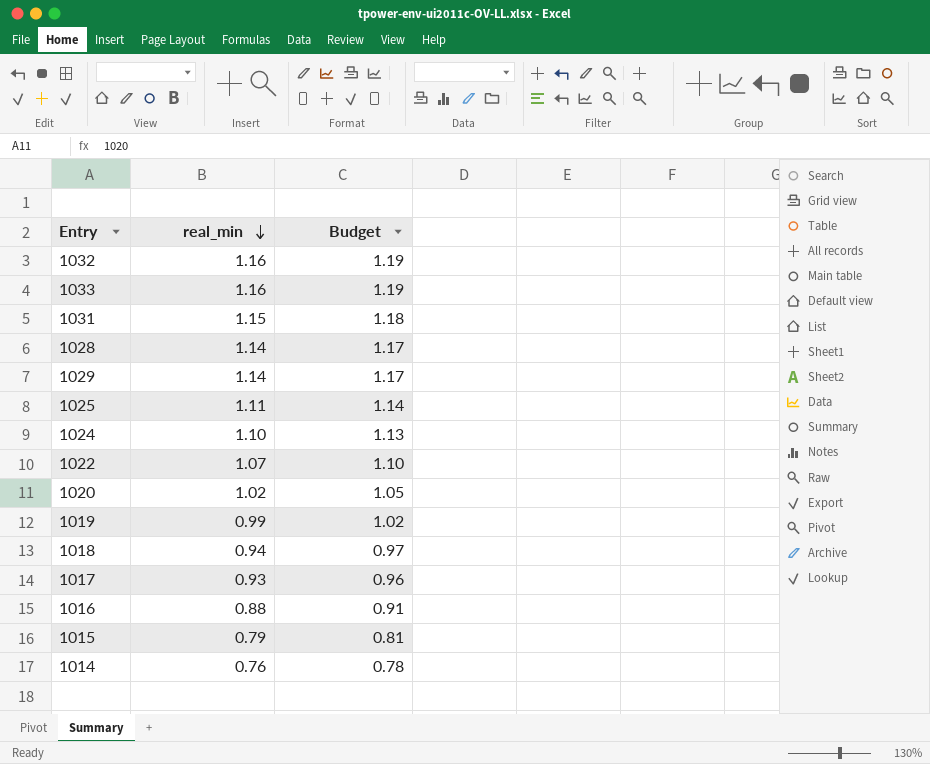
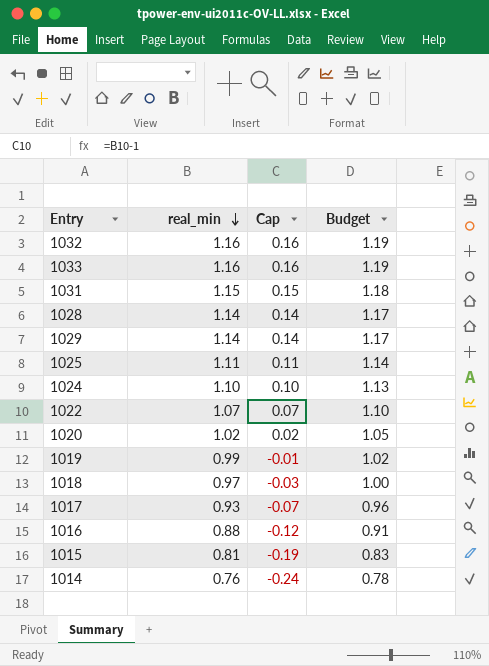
column Cap | formula: none -> [real_min] - 1
1018 | real_min: 0.94 -> 0.97
1018 | Budget: 0.97 -> 1.00
1015 | real_min: 0.79 -> 0.81
1015 | Budget: 0.81 -> 0.83

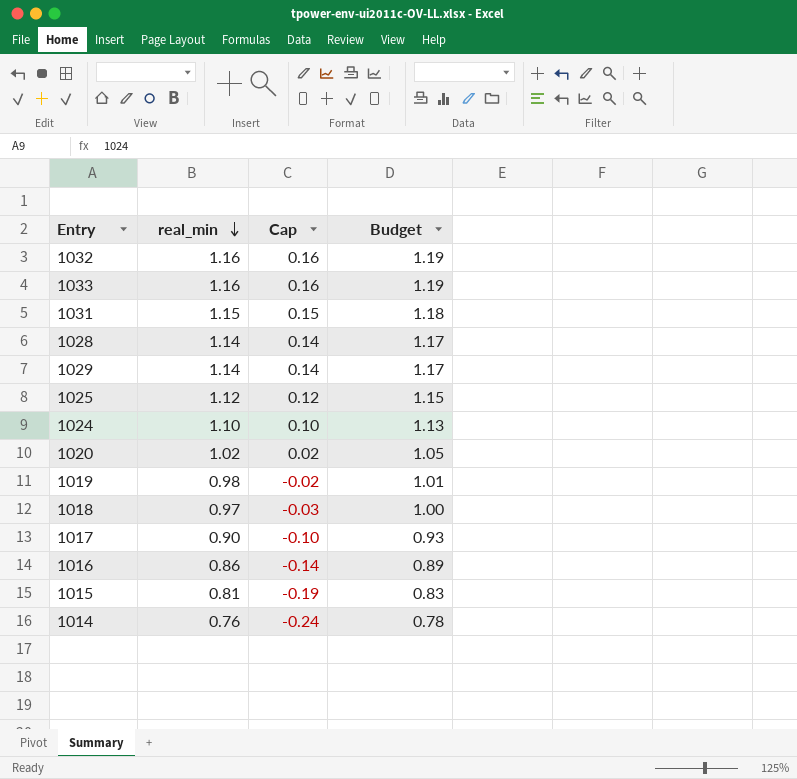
row 1022: 1.07 | 0.07 | 1.10 -> none
1025 | real_min: 1.11 -> 1.12
1025 | Cap: 0.11 -> 0.12
1025 | Budget: 1.14 -> 1.15
1019 | real_min: 0.99 -> 0.98
1019 | Cap: -0.01 -> -0.02
1019 | Budget: 1.02 -> 1.01
1017 | real_min: 0.93 -> 0.90
1017 | Cap: -0.07 -> -0.10
1017 | Budget: 0.96 -> 0.93
1016 | real_min: 0.88 -> 0.86
1016 | Cap: -0.12 -> -0.14
1016 | Budget: 0.91 -> 0.89

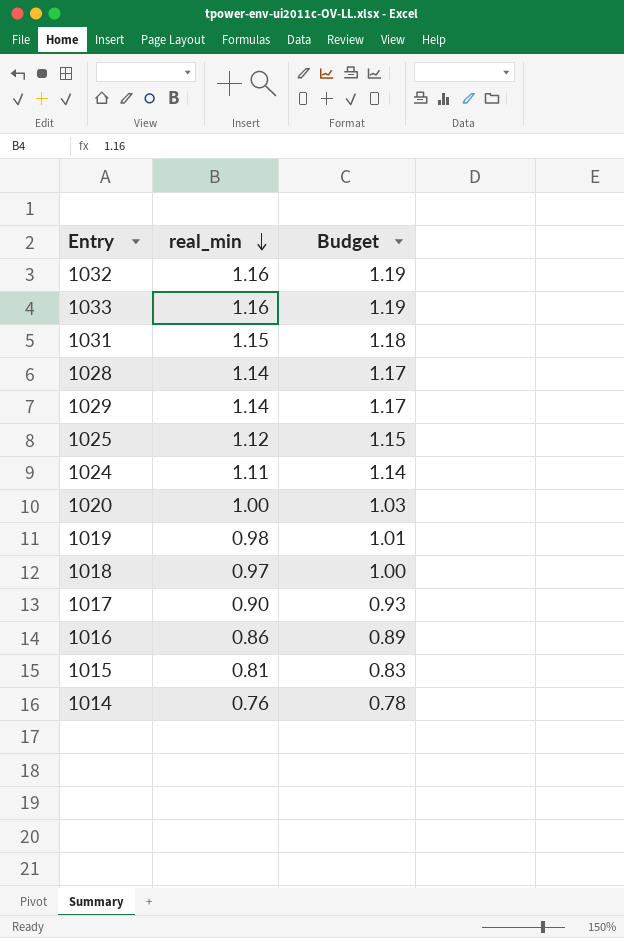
column Cap | formula: [real_min] - 1 -> none
1024 | real_min: 1.10 -> 1.11
1024 | Budget: 1.13 -> 1.14
1020 | real_min: 1.02 -> 1.00
1020 | Budget: 1.05 -> 1.03

